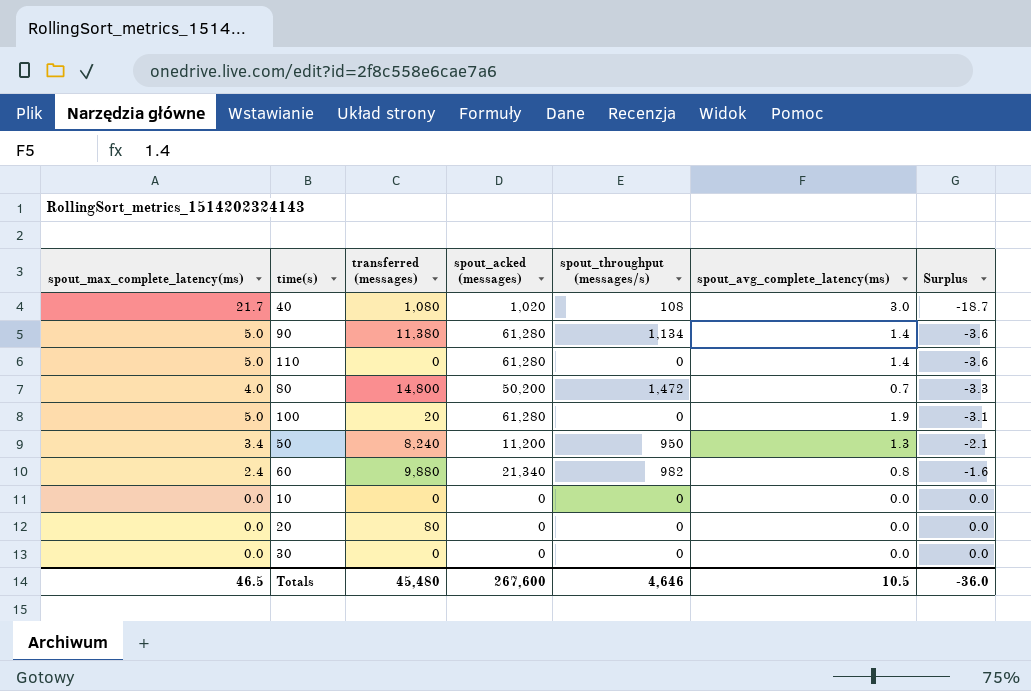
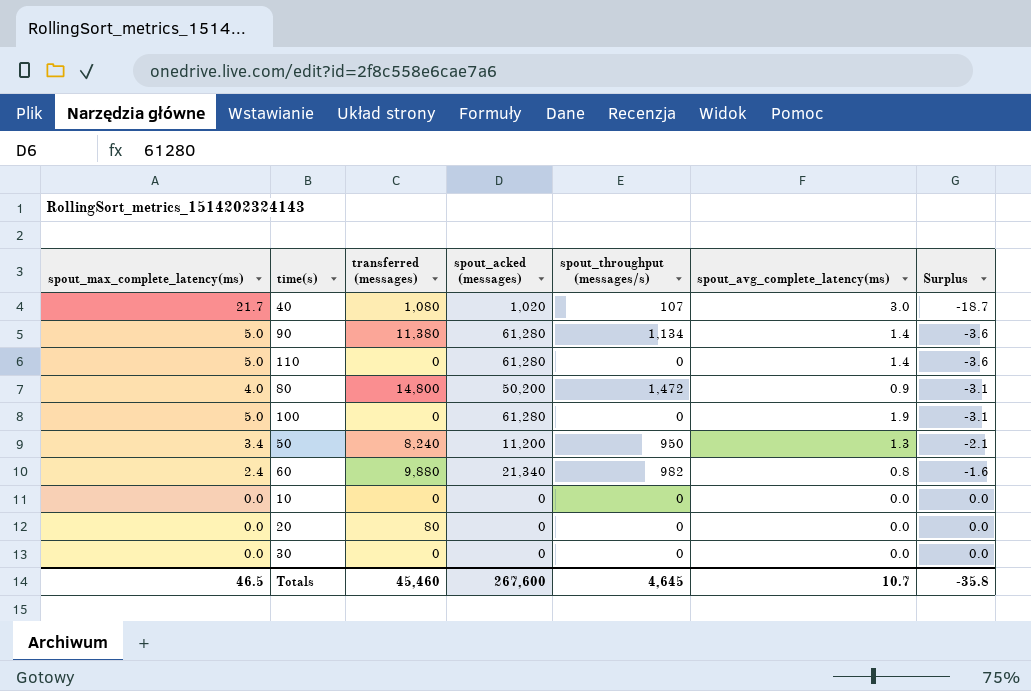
40 | spout_throughput (messages/s): 108 -> 107
80 | spout_avg_complete_latency(ms): 0.7 -> 0.9
80 | Surplus: -3.3 -> -3.1
100 | transferred (messages): 20 -> 0
Totals | transferred (messages): 45,480 -> 45,460
Totals | spout_throughput (messages/s): 4,646 -> 4,645
Totals | spout_avg_complete_latency(ms): 10.5 -> 10.7
Totals | Surplus: -36.0 -> -35.8

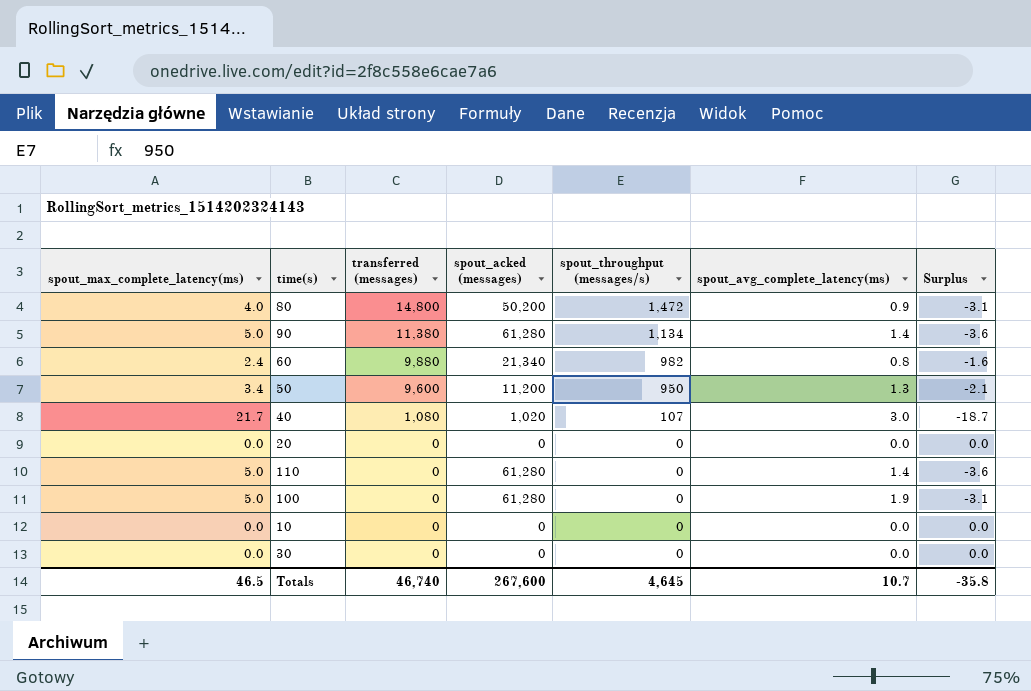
row order: Surplus ascending -> transferred (messages) descending
50 | transferred (messages): 8,240 -> 9,600
20 | transferred (messages): 80 -> 0
Totals | transferred (messages): 45,460 -> 46,740

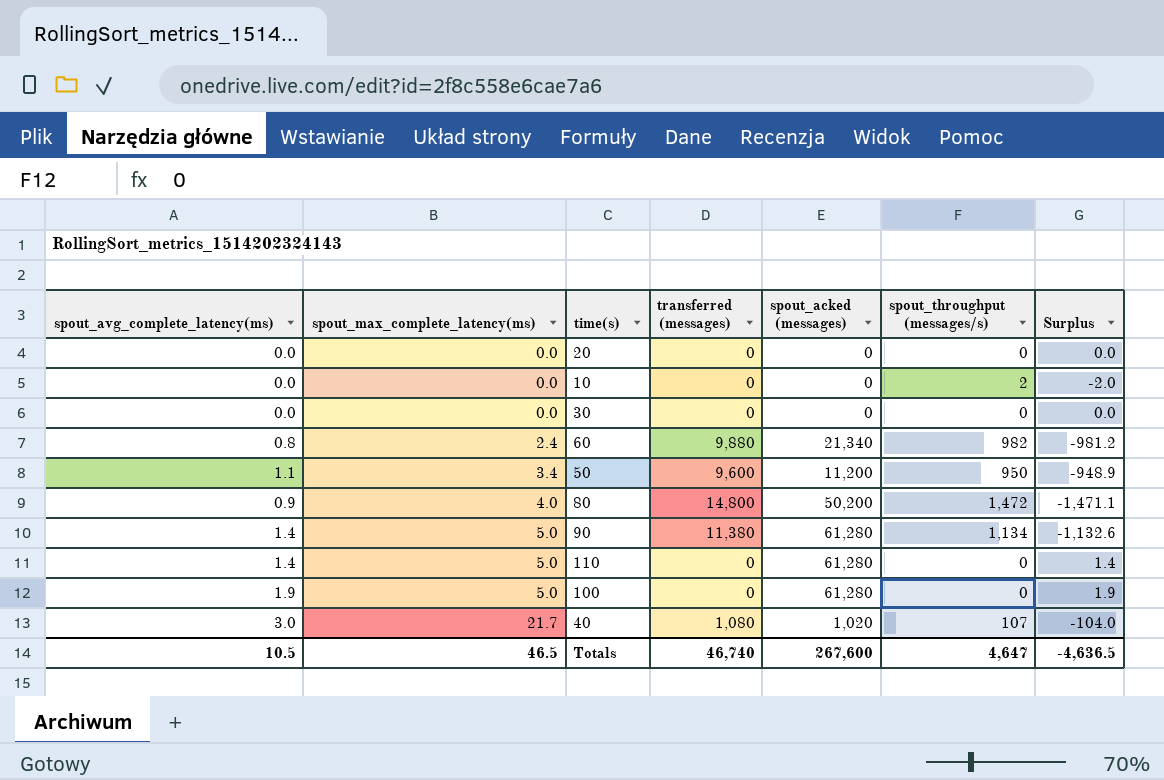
row order: transferred (messages) descending -> spout_max_complete_latency(ms) ascending
column spout_avg_complete_latency(ms) | position: 6 -> 1
column Surplus | formula: [spout_avg_complete_latency(ms)] - [spout_max_complete_latency(ms)] -> [spout_avg_complete_latency(ms)] - [spout_throughput (messages/s)]
10 | spout_throughput (messages/s): 0 -> 2
50 | spout_avg_complete_latency(ms): 1.3 -> 1.1
Totals | spout_avg_complete_latency(ms): 10.7 -> 10.5
Totals | spout_throughput (messages/s): 4,645 -> 4,647
Totals | Surplus: -35.8 -> -4,636.5

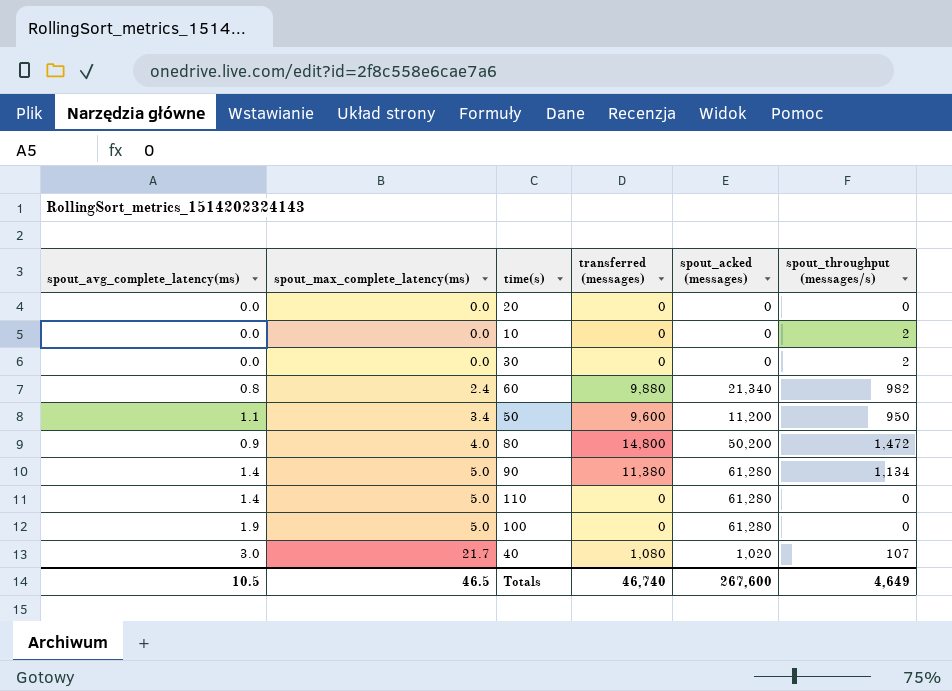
column Surplus | formula: [spout_avg_complete_latency(ms)] - [spout_throughput (messages/s)] -> none
30 | spout_throughput (messages/s): 0 -> 2
Totals | spout_throughput (messages/s): 4,647 -> 4,649

